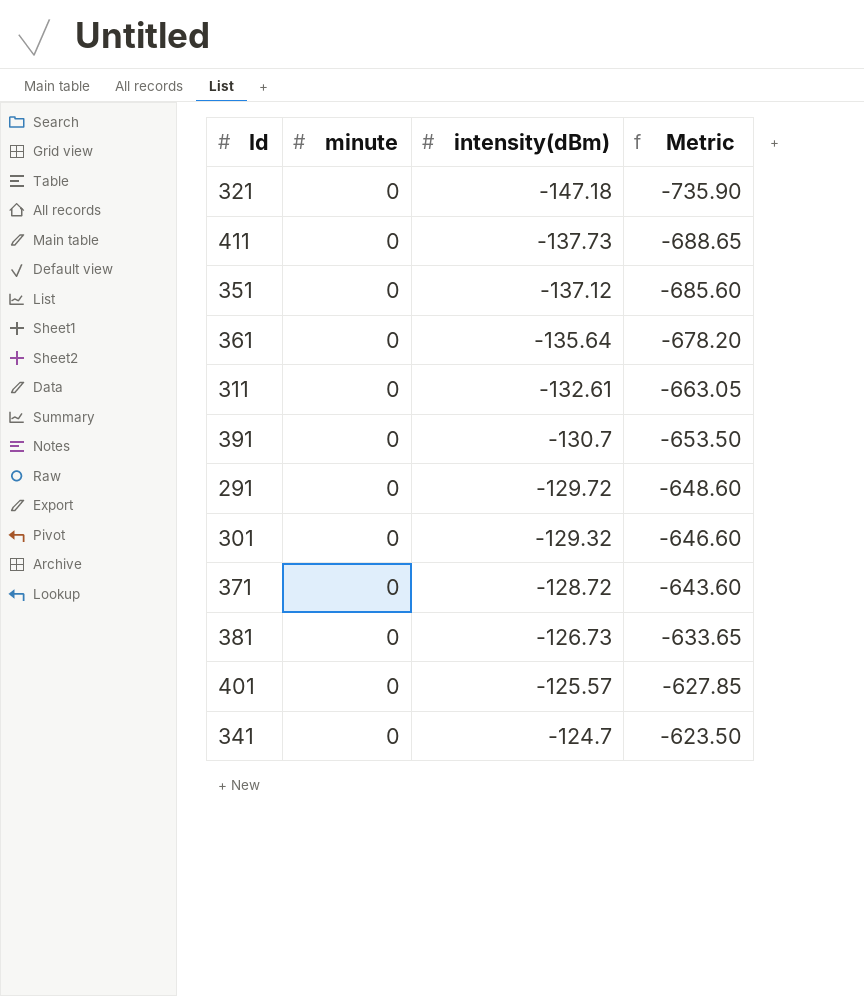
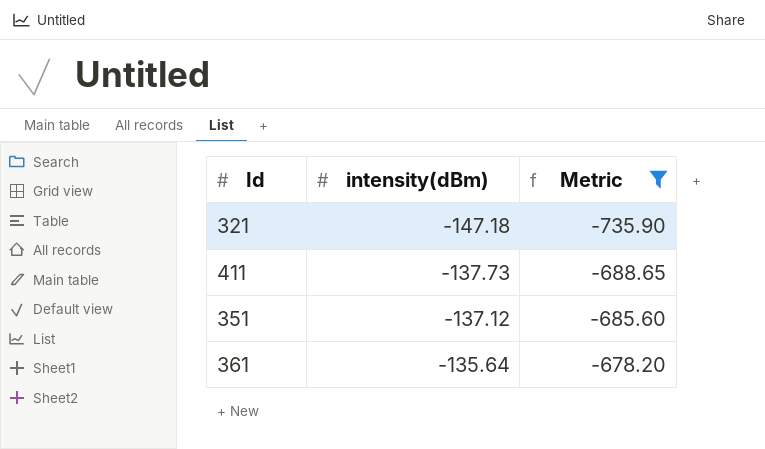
filter: none -> Metric <= -678.20
column minute | position: 2 -> none

